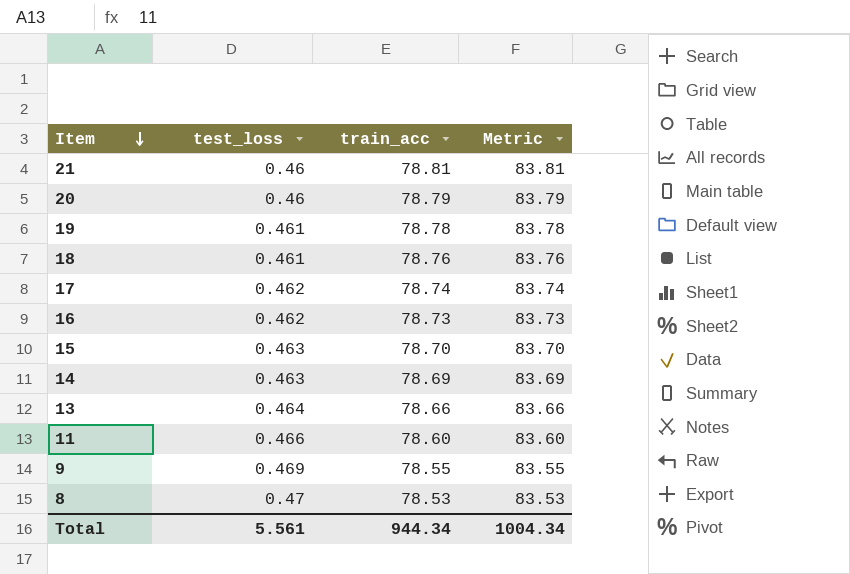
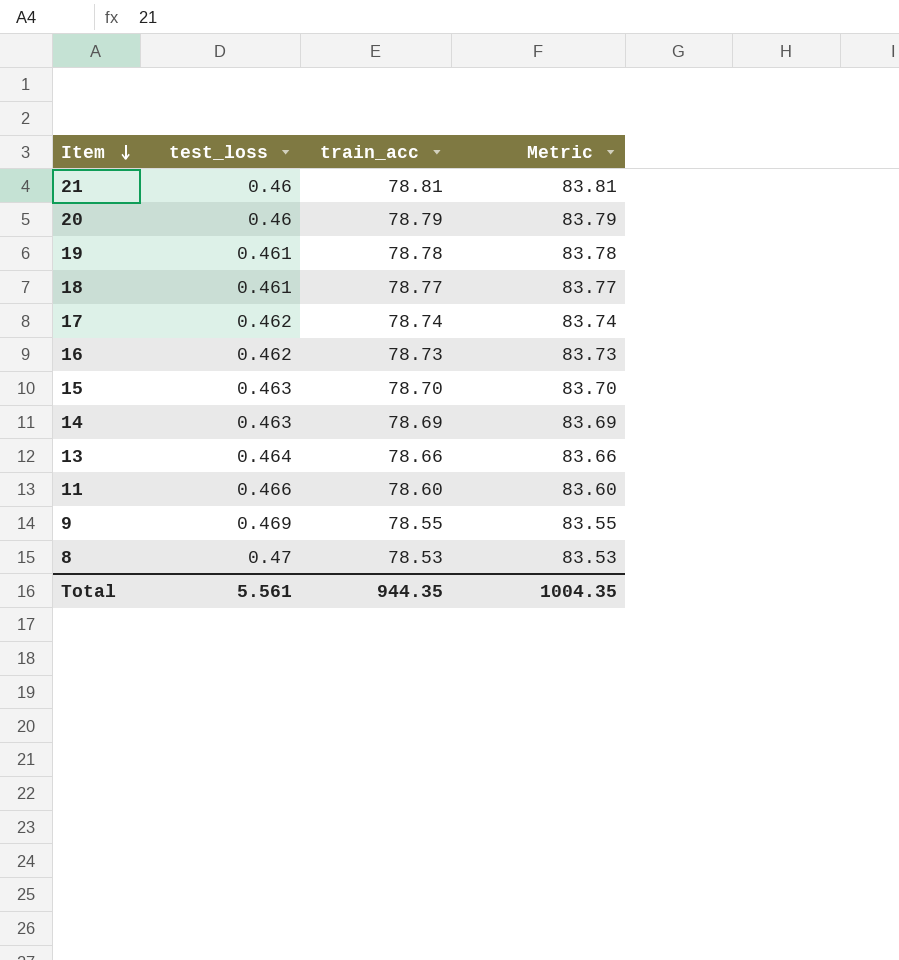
18 | train_acc: 78.76 -> 78.77
18 | Metric: 83.76 -> 83.77
Total | train_acc: 944.34 -> 944.35
Total | Metric: 1004.34 -> 1004.35

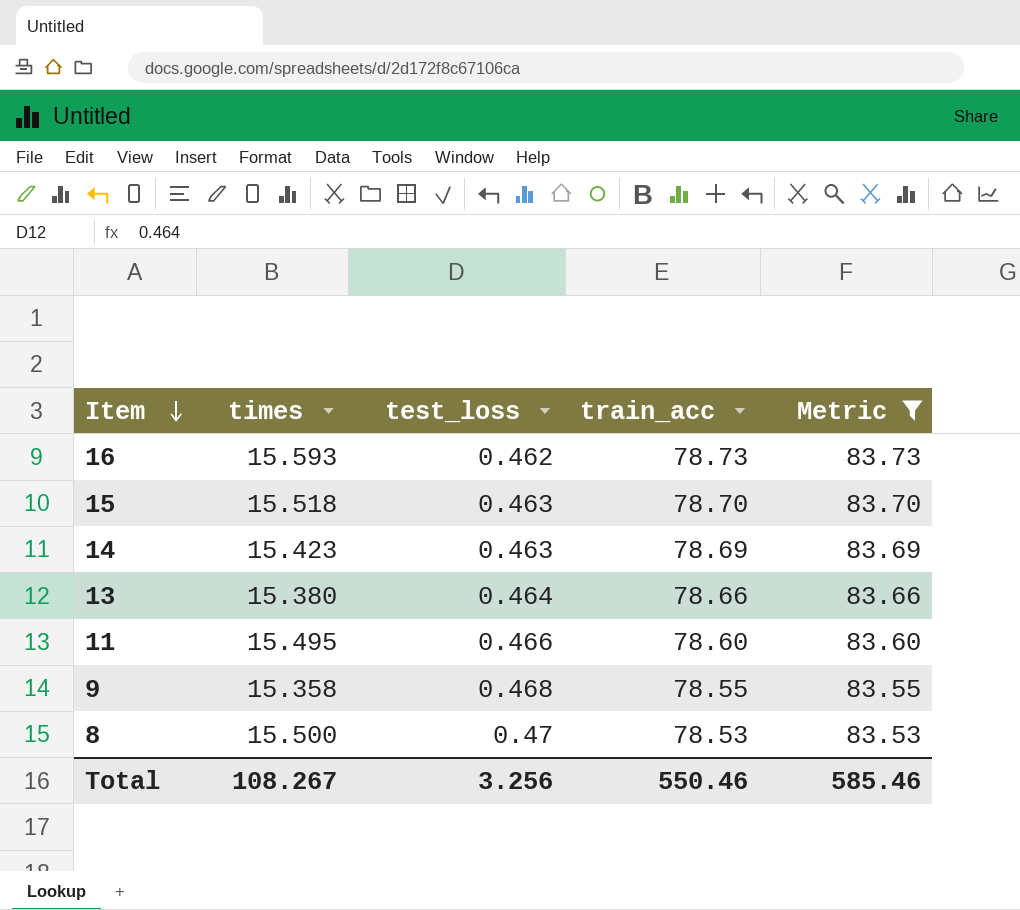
filter: none -> Metric <= 83.73
column times | position: none -> 2
9 | test_loss: 0.469 -> 0.468
Total | test_loss: 5.561 -> 3.256
Total | train_acc: 944.35 -> 550.46
Total | Metric: 1004.35 -> 585.46

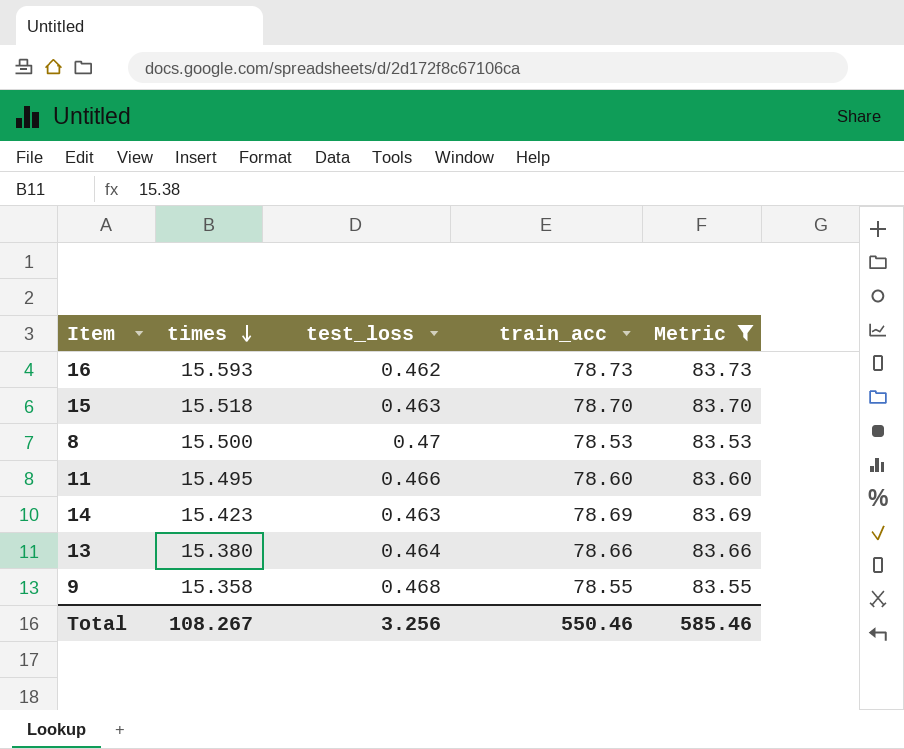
row order: Item descending -> times descending

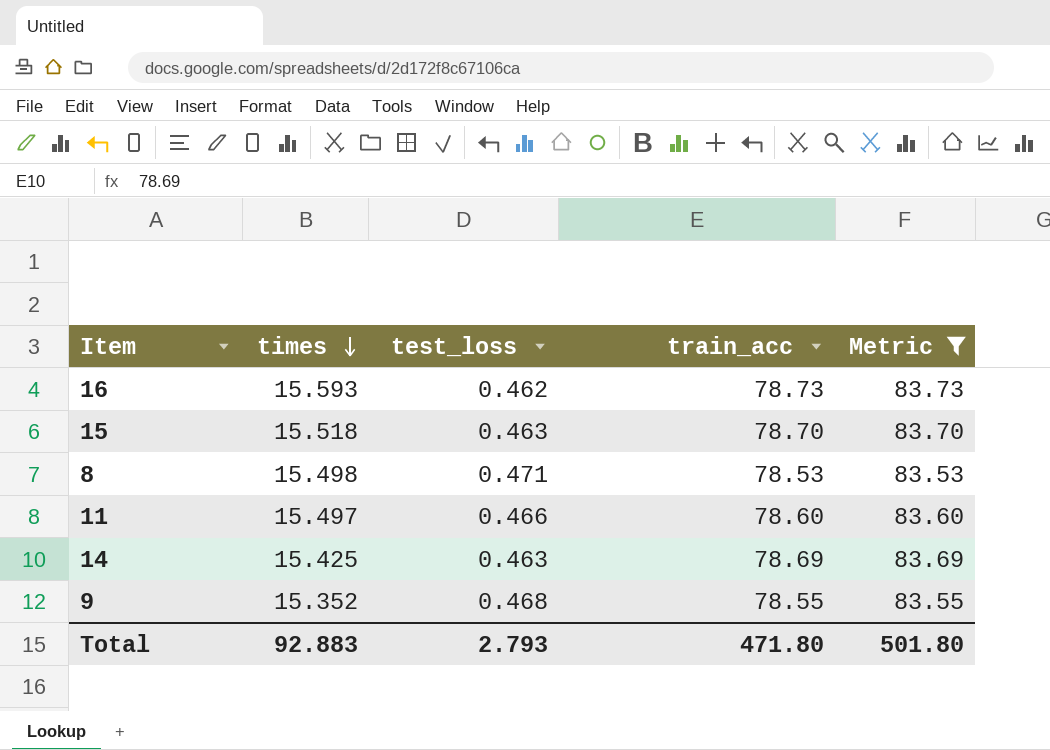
row 13: 15.380 | 0.464 | 78.66 | 83.66 -> none
8 | times: 15.500 -> 15.498
8 | test_loss: 0.47 -> 0.471
11 | times: 15.495 -> 15.497
14 | times: 15.423 -> 15.425
9 | times: 15.358 -> 15.352
Total | times: 108.267 -> 92.883
Total | test_loss: 3.256 -> 2.793
Total | train_acc: 550.46 -> 471.80
Total | Metric: 585.46 -> 501.80

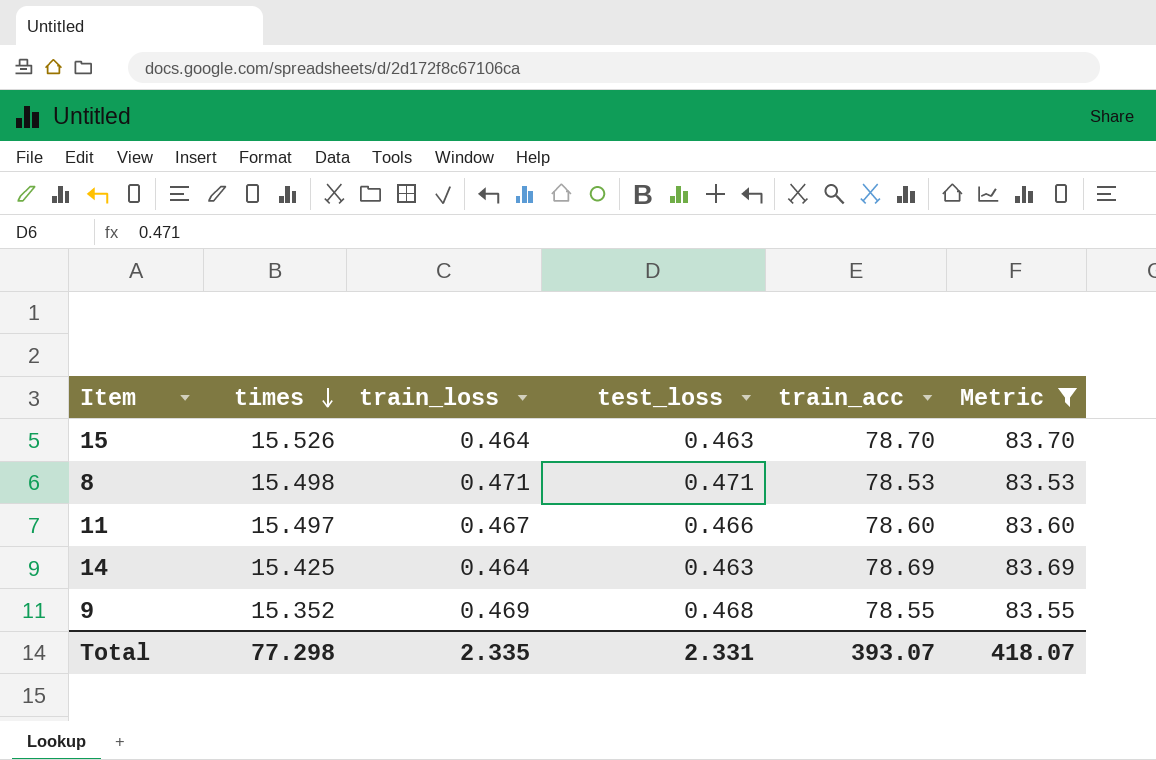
column train_loss | position: none -> 3
row 16: 15.593 | 0.462 | 78.73 | 83.73 -> none
15 | times: 15.518 -> 15.526
Total | times: 92.883 -> 77.298
Total | test_loss: 2.793 -> 2.331
Total | train_acc: 471.80 -> 393.07
Total | Metric: 501.80 -> 418.07

